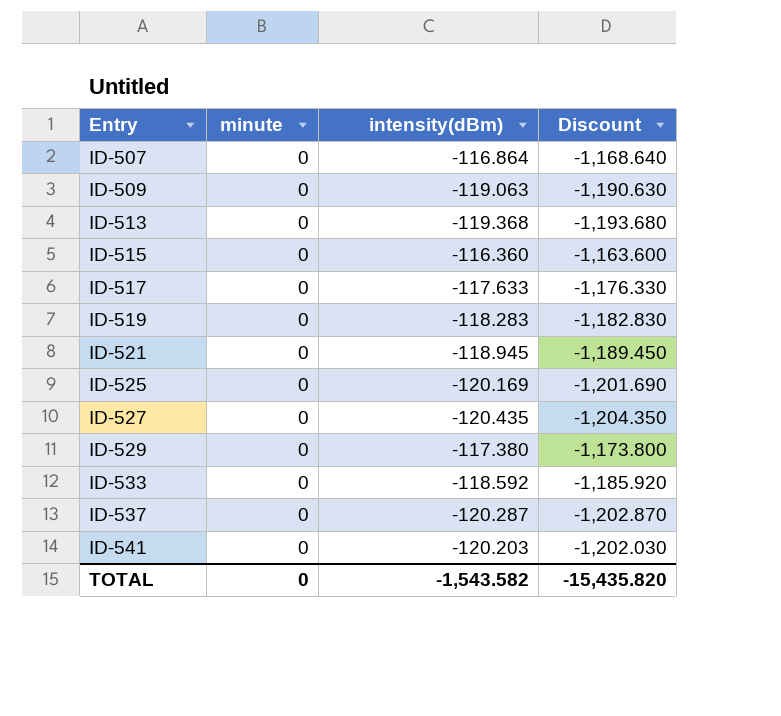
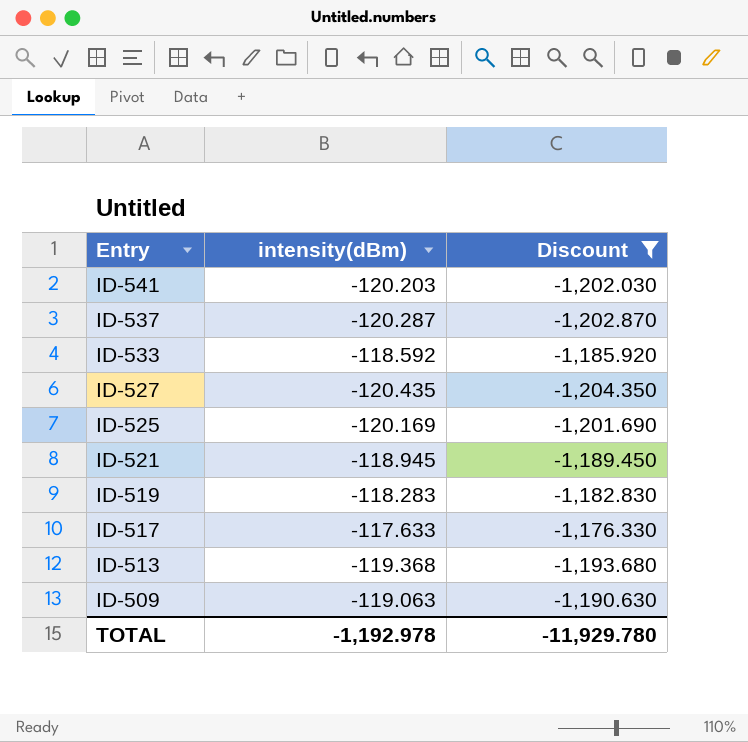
filter: none -> Discount <= -1,176.330
row order: Entry ascending -> Entry descending
column minute | position: 2 -> none
TOTAL | intensity(dBm): -1,543.582 -> -1,192.978
TOTAL | Discount: -15,435.820 -> -11,929.780

